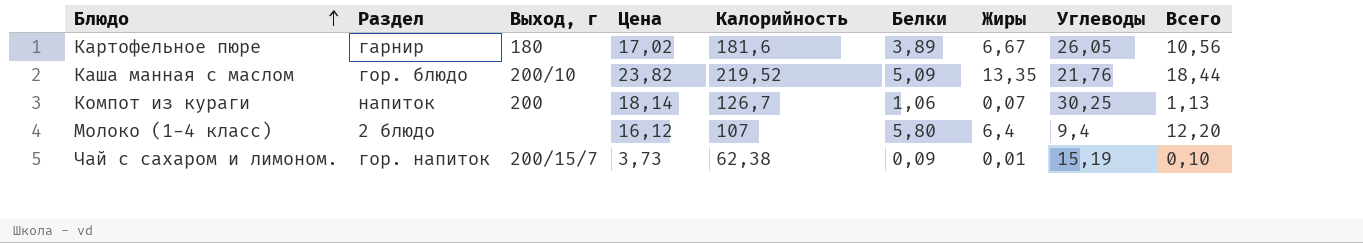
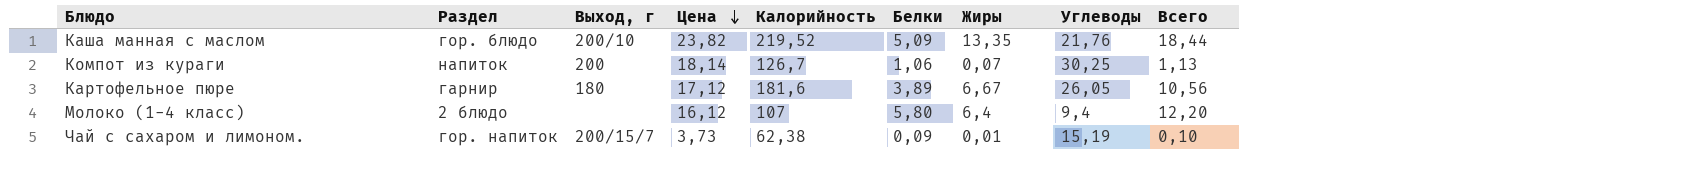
row order: Блюдо ascending -> Цена descending
Картофельное пюре | Цена: 17,02 -> 17,12

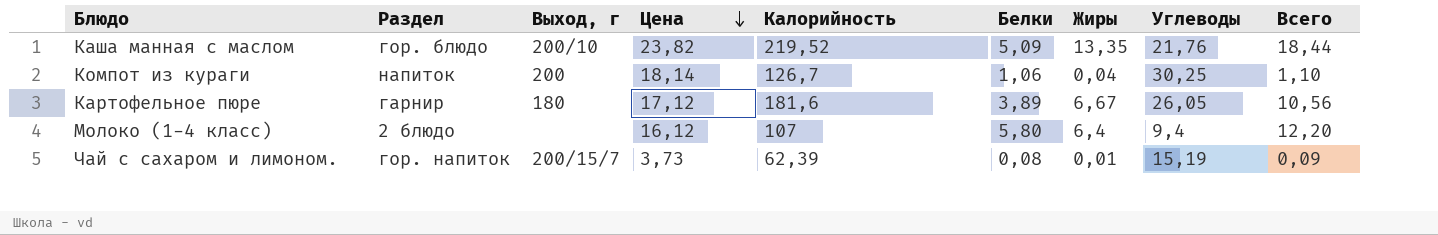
Компот из кураги | Жиры: 0,07 -> 0,04
Компот из кураги | Всего: 1,13 -> 1,10
Чай с сахаром и лимоном. | Калорийность: 62,38 -> 62,39
Чай с сахаром и лимоном. | Белки: 0,09 -> 0,08
Чай с сахаром и лимоном. | Всего: 0,10 -> 0,09

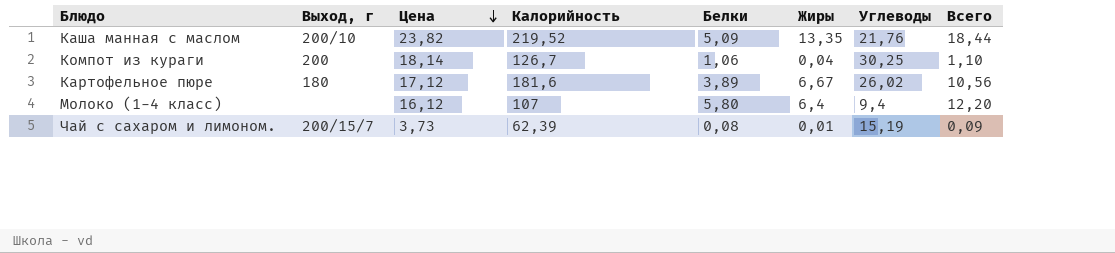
column Раздел | position: 2 -> none
Картофельное пюре | Углеводы: 26,05 -> 26,02

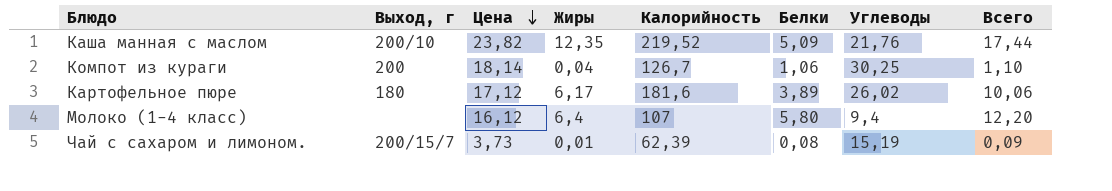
column Жиры | position: 6 -> 4
Каша манная с маслом | Жиры: 13,35 -> 12,35
Каша манная с маслом | Всего: 18,44 -> 17,44
Картофельное пюре | Жиры: 6,67 -> 6,17
Картофельное пюре | Всего: 10,56 -> 10,06

